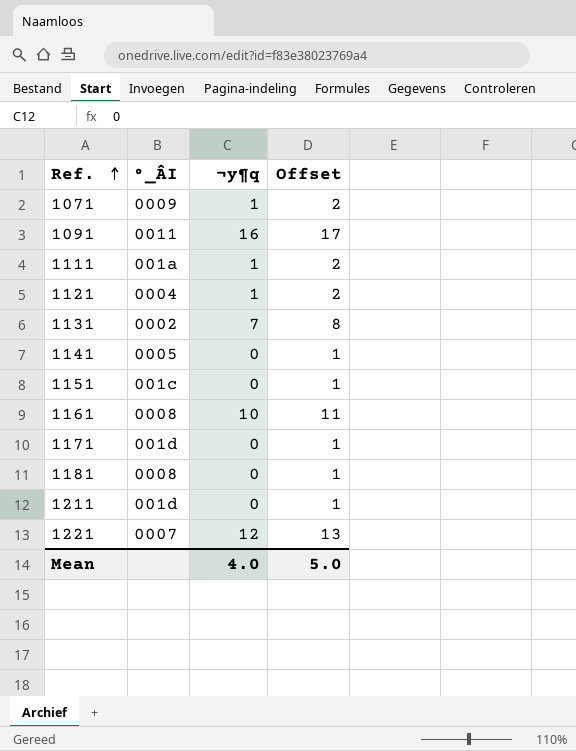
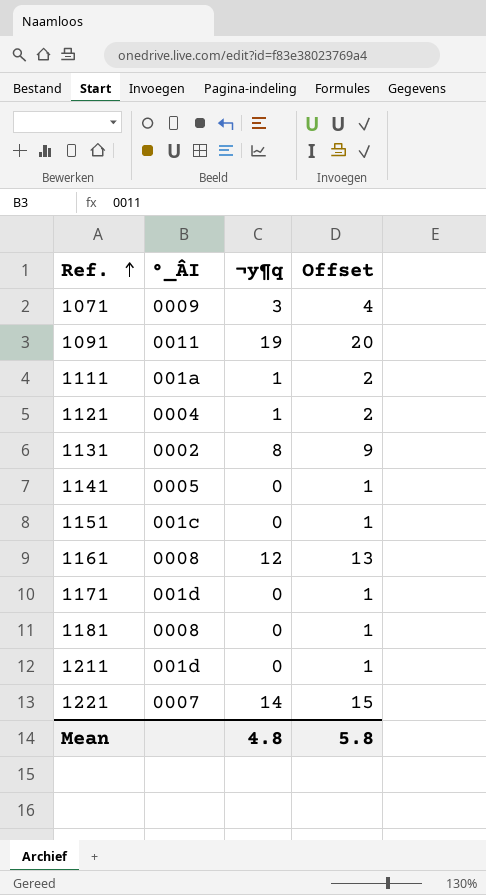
1071 | ¬y¶q: 1 -> 3
1071 | Offset: 2 -> 4
1091 | ¬y¶q: 16 -> 19
1091 | Offset: 17 -> 20
1131 | ¬y¶q: 7 -> 8
1131 | Offset: 8 -> 9
1161 | ¬y¶q: 10 -> 12
1161 | Offset: 11 -> 13
1221 | ¬y¶q: 12 -> 14
1221 | Offset: 13 -> 15
Mean | ¬y¶q: 4.0 -> 4.8
Mean | Offset: 5.0 -> 5.8

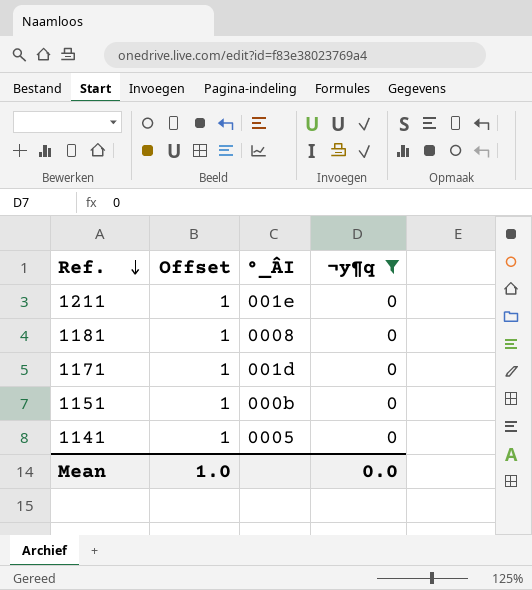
filter: none -> ¬y¶q = 0
row order: Ref. ascending -> Ref. descending
column Offset | position: 4 -> 2
1211 | °_ÂI: 001d -> 001e
1151 | °_ÂI: 001c -> 000b
Mean | Offset: 5.8 -> 1.0
Mean | ¬y¶q: 4.8 -> 0.0

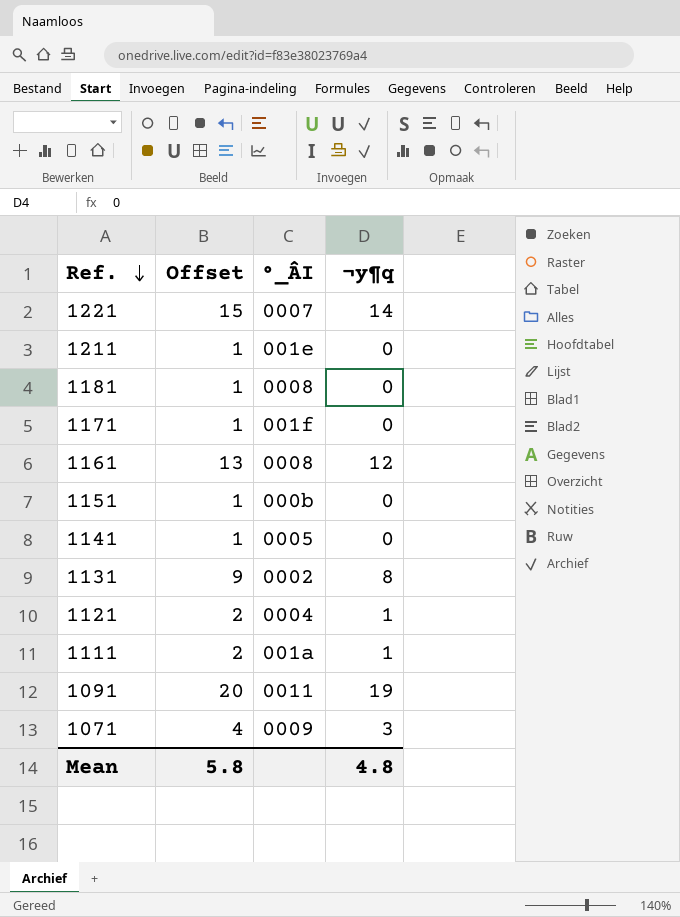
filter: ¬y¶q = 0 -> none
1171 | °_ÂI: 001d -> 001f
Mean | Offset: 1.0 -> 5.8
Mean | ¬y¶q: 0.0 -> 4.8

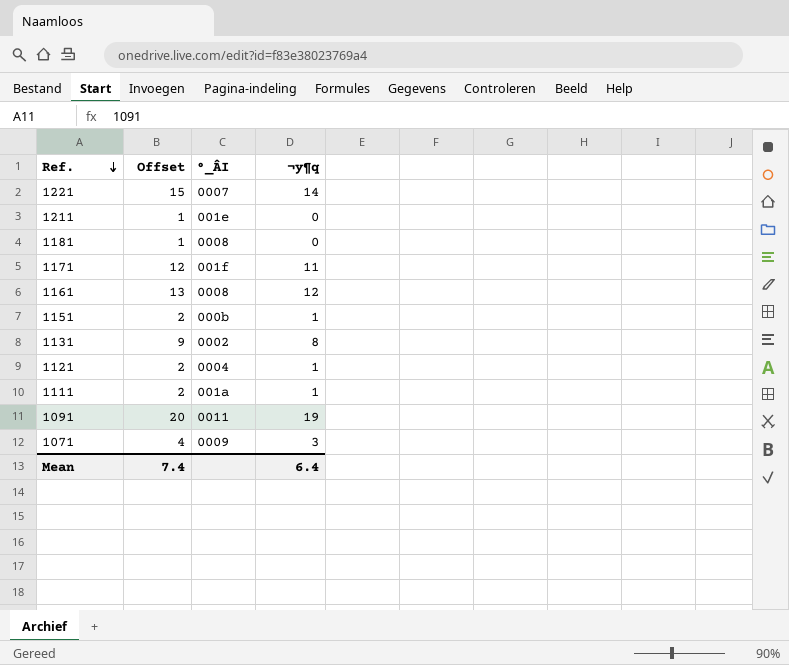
row 1141: 1 | 0005 | 0 -> none
1171 | Offset: 1 -> 12
1171 | ¬y¶q: 0 -> 11
1151 | Offset: 1 -> 2
1151 | ¬y¶q: 0 -> 1
Mean | Offset: 5.8 -> 7.4
Mean | ¬y¶q: 4.8 -> 6.4

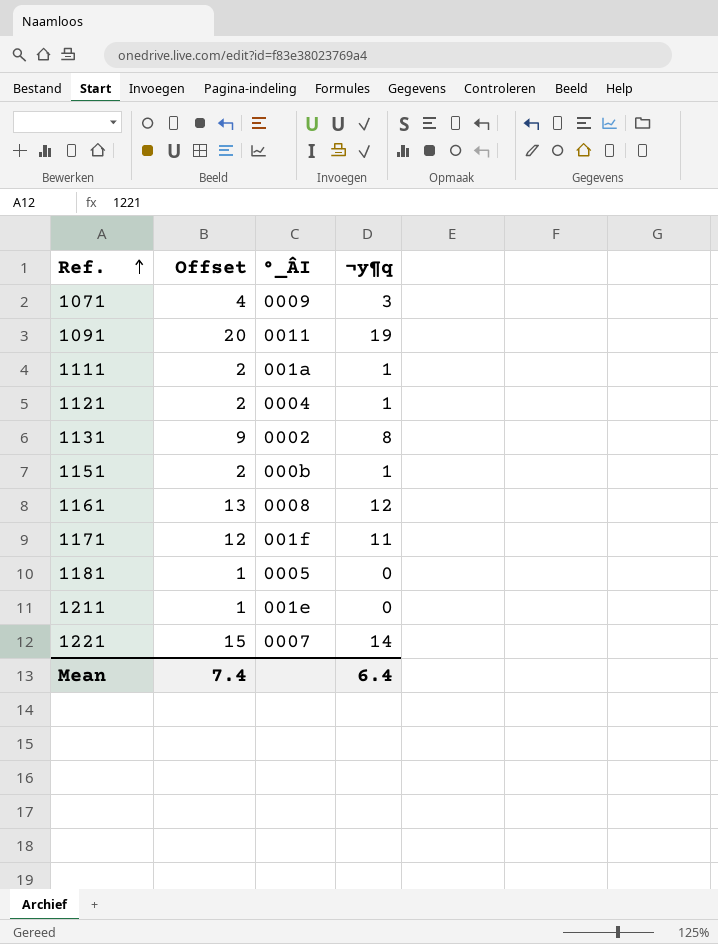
row order: Ref. descending -> Ref. ascending
1181 | °_ÂI: 0008 -> 0005

